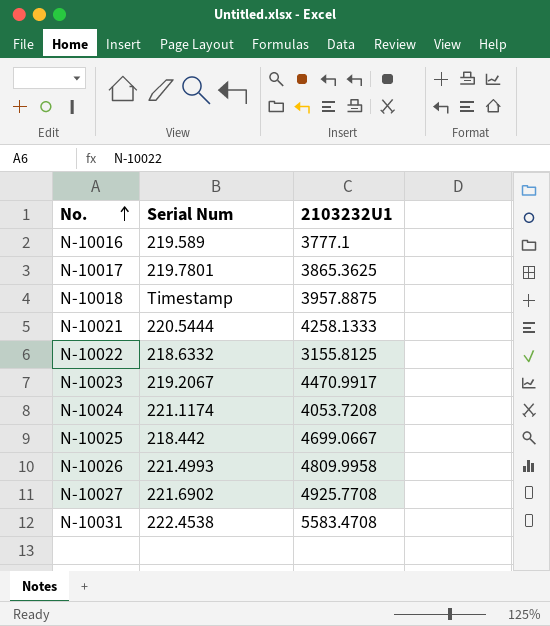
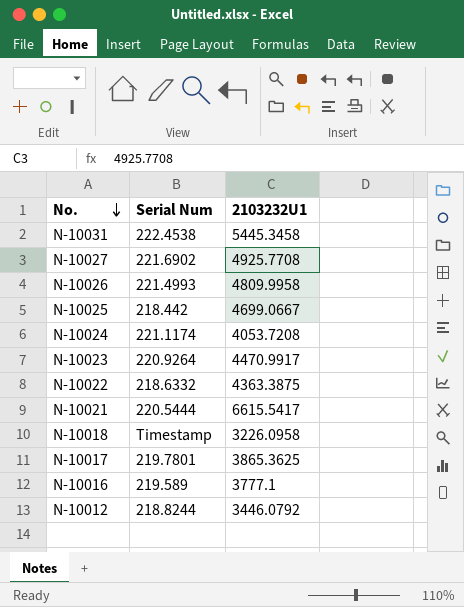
row order: No. ascending -> No. descending
N-10031 | 2103232U1: 5583.4708 -> 5445.3458
N-10023 | Serial Num: 219.2067 -> 220.9264
N-10022 | 2103232U1: 3155.8125 -> 4363.3875
N-10021 | 2103232U1: 4258.1333 -> 6615.5417
N-10018 | 2103232U1: 3957.8875 -> 3226.0958
row N-10012: none -> 218.8244 | 3446.0792

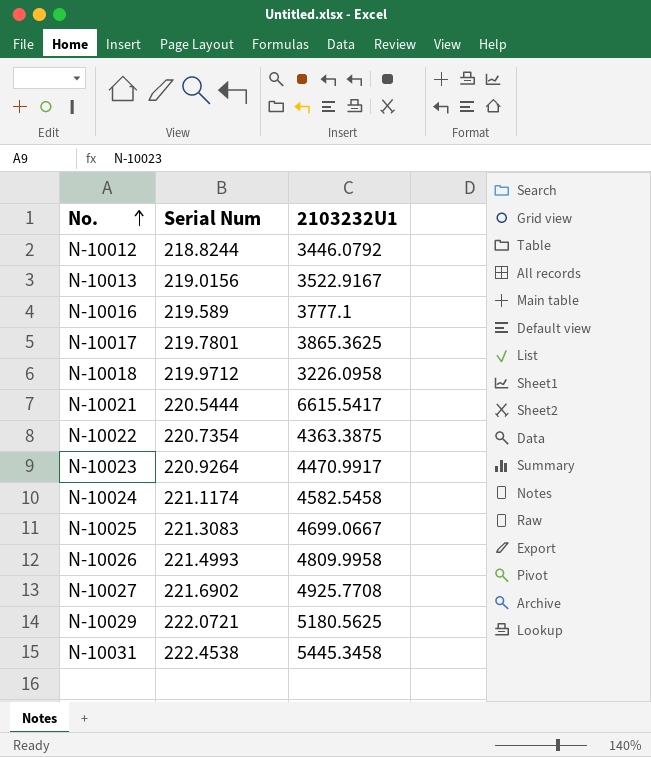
row order: No. descending -> No. ascending
row N-10013: none -> 219.0156 | 3522.9167
N-10018 | Serial Num: Timestamp -> 219.9712
N-10022 | Serial Num: 218.6332 -> 220.7354
N-10024 | 2103232U1: 4053.7208 -> 4582.5458
N-10025 | Serial Num: 218.442 -> 221.3083
row N-10029: none -> 222.0721 | 5180.5625

